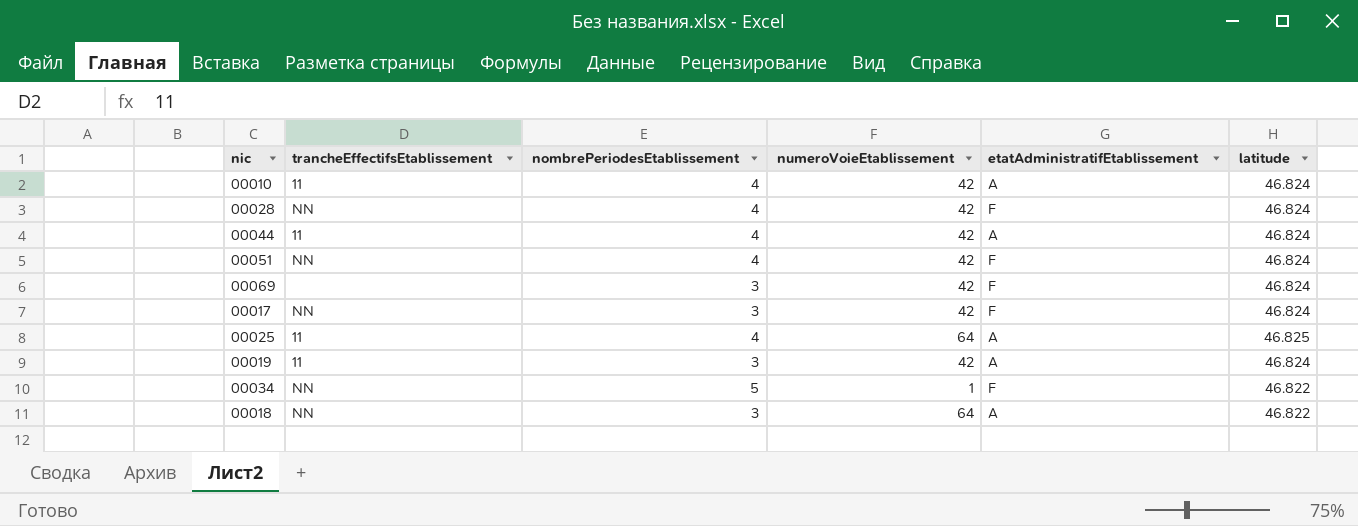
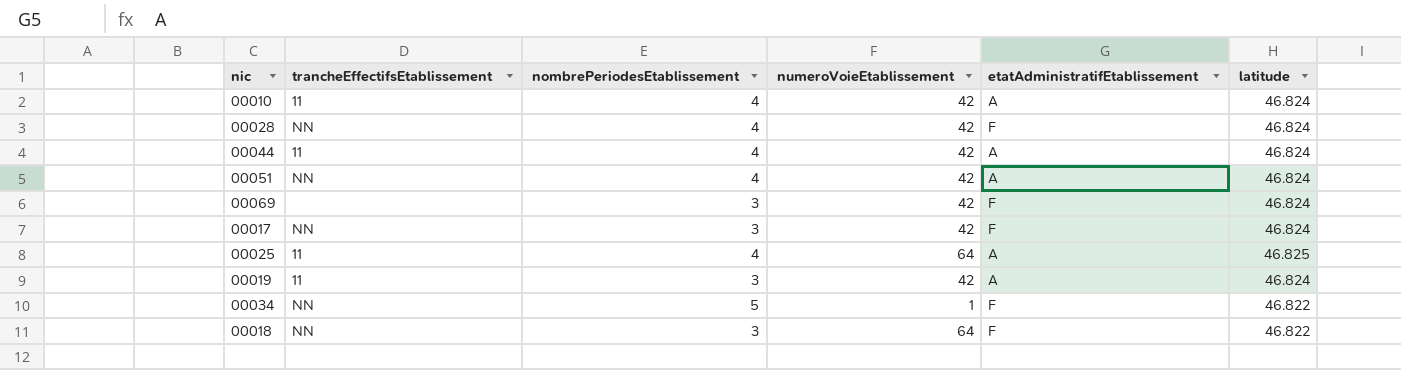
00051 | etatAdministratifEtablissement: F -> A
00018 | etatAdministratifEtablissement: A -> F

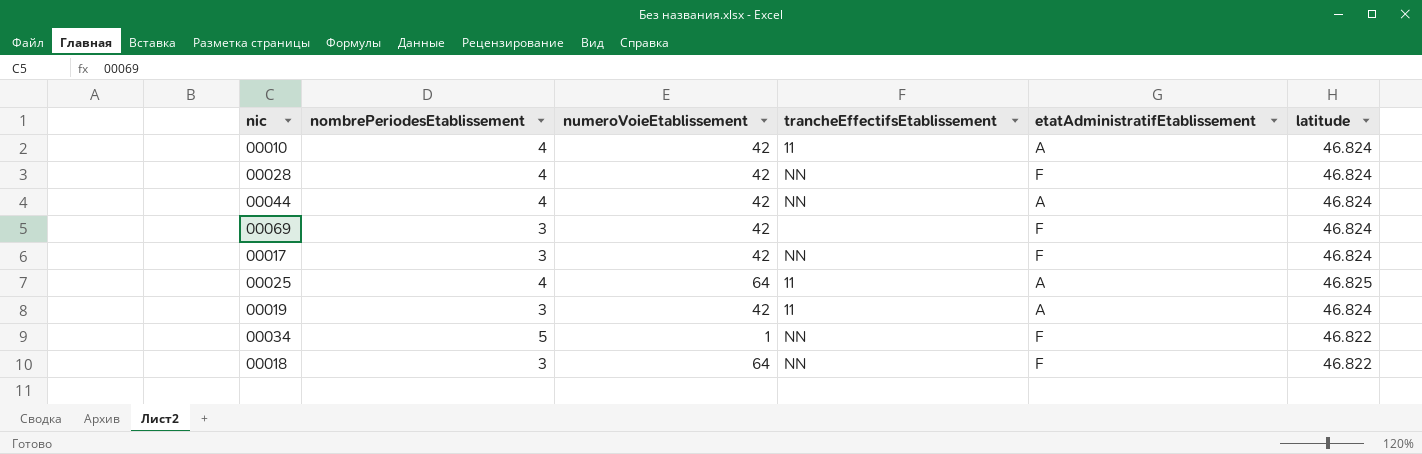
column trancheEffectifsEtablissement | position: 2 -> 4
row 00051: NN | 4 | 42 | A | 46.824 -> none
00044 | trancheEffectifsEtablissement: 11 -> NN

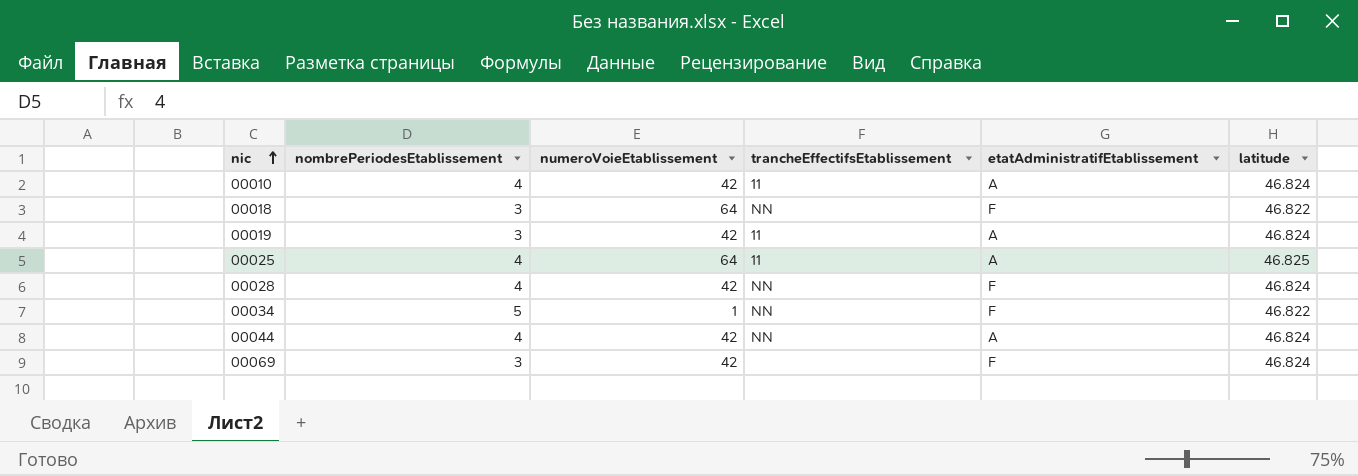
row order: none -> nic ascending
row 00017: 3 | 42 | NN | F | 46.824 -> none

